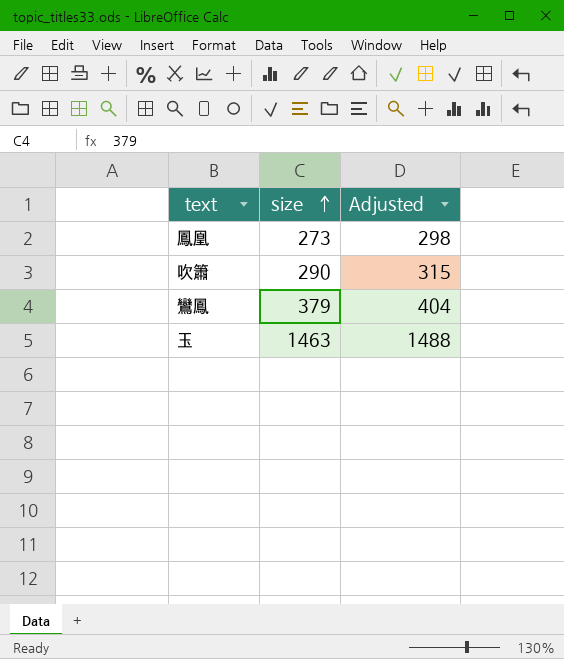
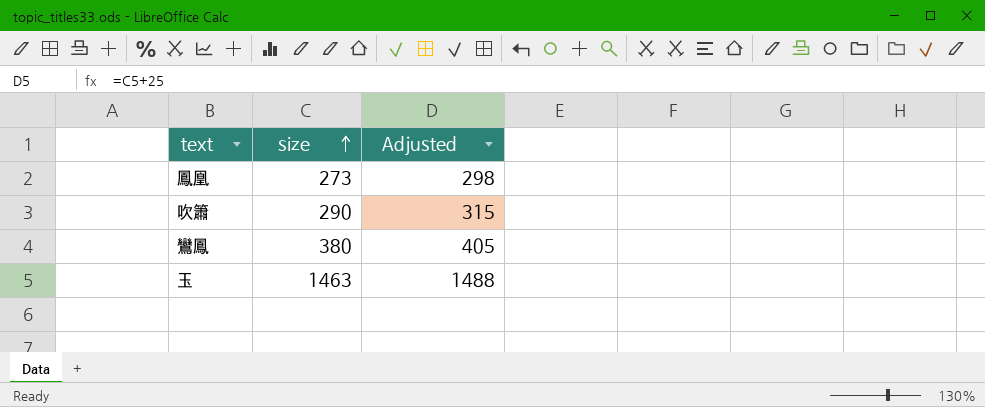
鸞鳳 | size: 379 -> 380
鸞鳳 | Adjusted: 404 -> 405

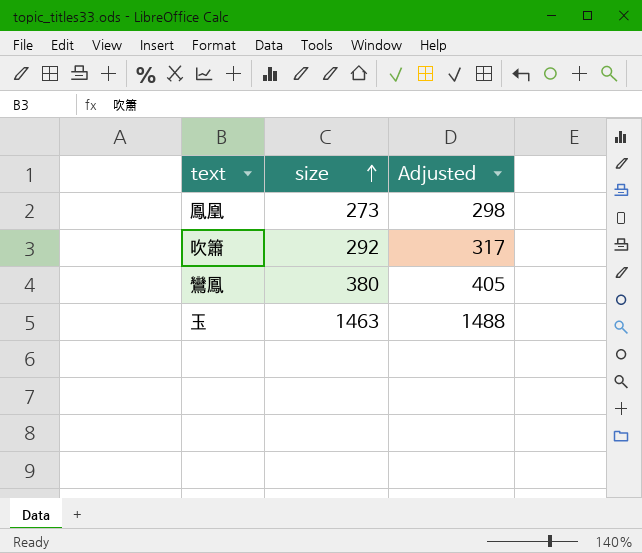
吹簫 | size: 290 -> 292
吹簫 | Adjusted: 315 -> 317

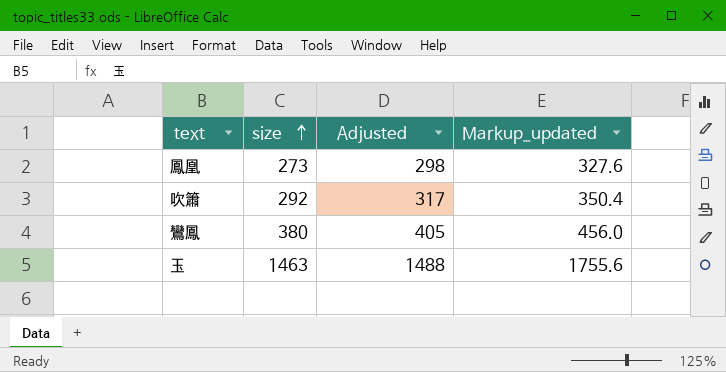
column Markup_updated | formula: none -> [size] * 1.2

